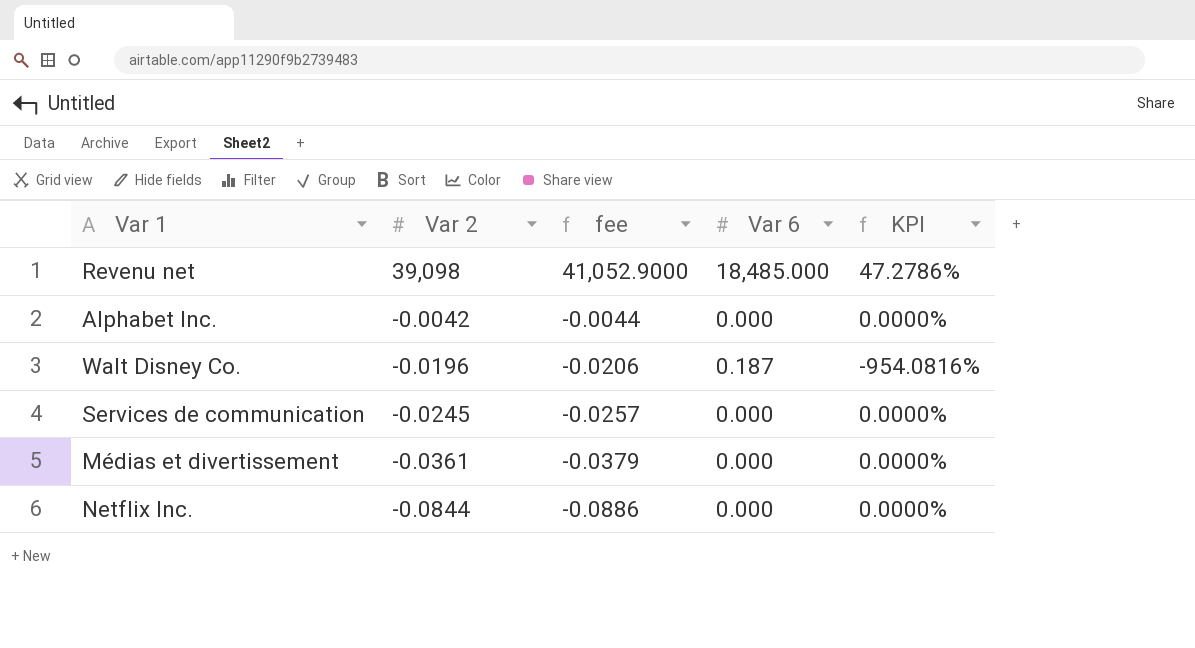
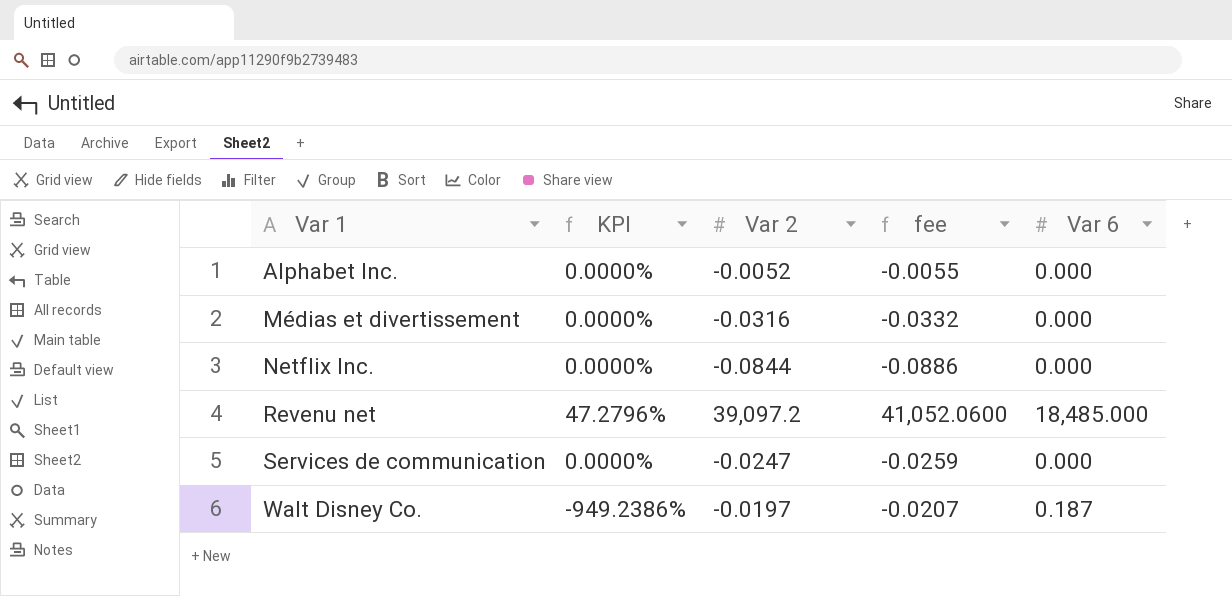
row order: Var 2 descending -> Var 1 ascending
column KPI | position: 5 -> 2
Alphabet Inc. | Var 2: -0.0042 -> -0.0052
Alphabet Inc. | fee: -0.0044 -> -0.0055
Médias et divertissement | Var 2: -0.0361 -> -0.0316
Médias et divertissement | fee: -0.0379 -> -0.0332
Revenu net | KPI: 47.2786% -> 47.2796%
Revenu net | Var 2: 39,098 -> 39,097.2
Revenu net | fee: 41,052.9000 -> 41,052.0600
Services de communication | Var 2: -0.0245 -> -0.0247
Services de communication | fee: -0.0257 -> -0.0259
Walt Disney Co. | KPI: -954.0816% -> -949.2386%
Walt Disney Co. | Var 2: -0.0196 -> -0.0197
Walt Disney Co. | fee: -0.0206 -> -0.0207

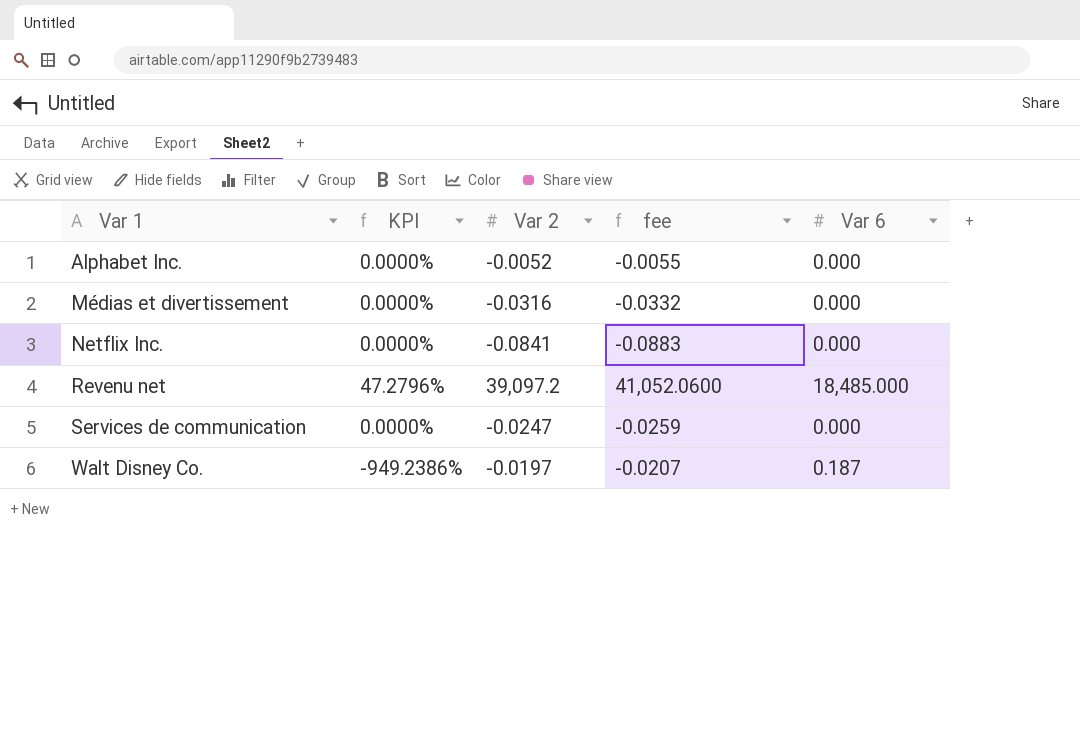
Netflix Inc. | Var 2: -0.0844 -> -0.0841
Netflix Inc. | fee: -0.0886 -> -0.0883

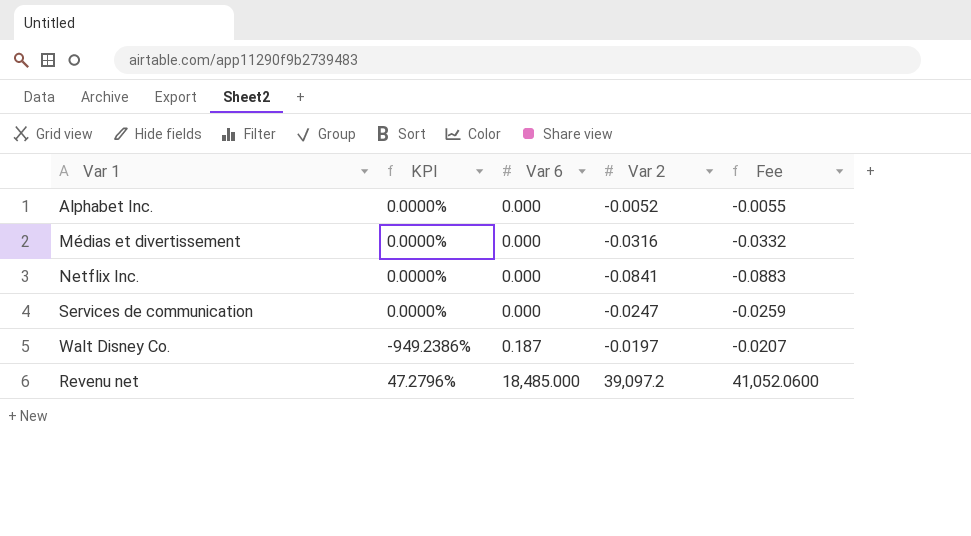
row order: Var 1 ascending -> Var 6 ascending
column Var 6 | position: 5 -> 3
column name: fee -> Fee

